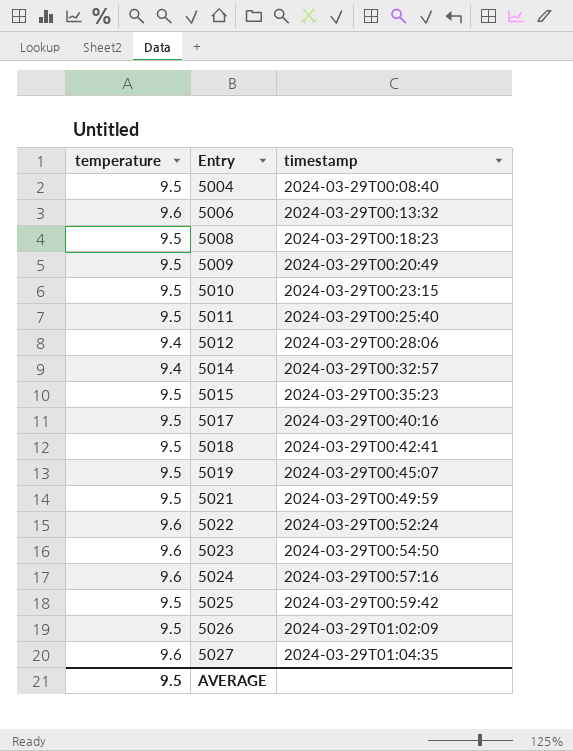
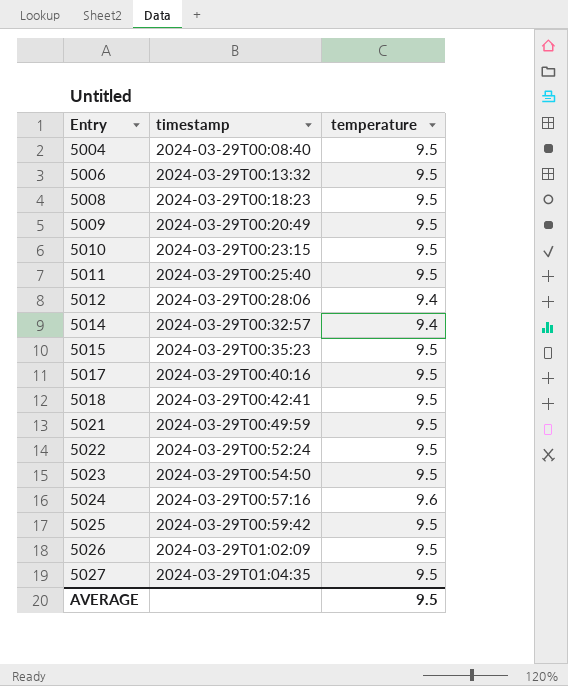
column temperature | position: 1 -> 3
row 5019: 9.5 | 2024-03-29T00:45:07 -> none
5006 | temperature: 9.6 -> 9.5
5022 | temperature: 9.6 -> 9.5
5023 | temperature: 9.6 -> 9.5
5027 | temperature: 9.6 -> 9.5

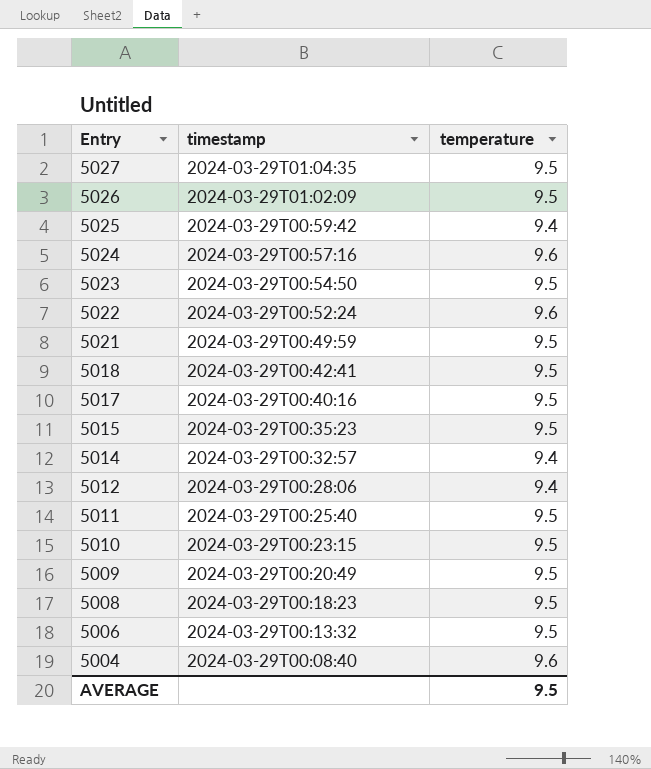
row order: Entry ascending -> Entry descending
5025 | temperature: 9.5 -> 9.4
5022 | temperature: 9.5 -> 9.6
5004 | temperature: 9.5 -> 9.6

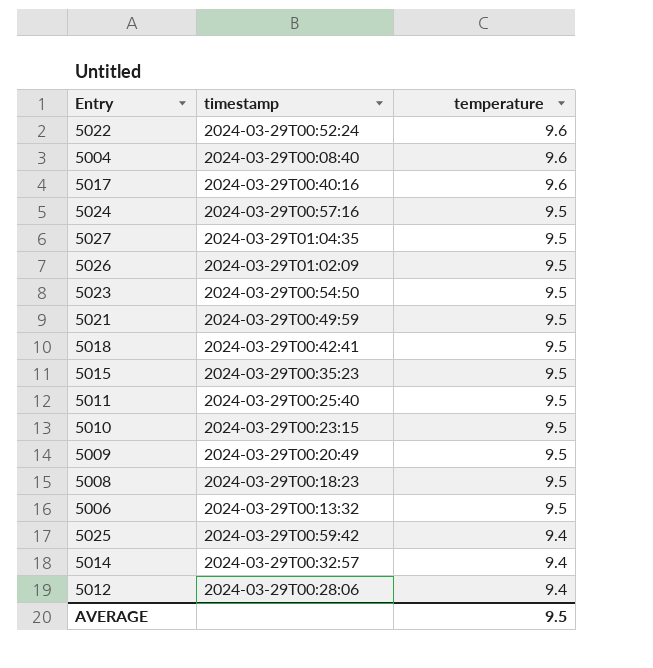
row order: Entry descending -> temperature descending
5017 | temperature: 9.5 -> 9.6
5024 | temperature: 9.6 -> 9.5

